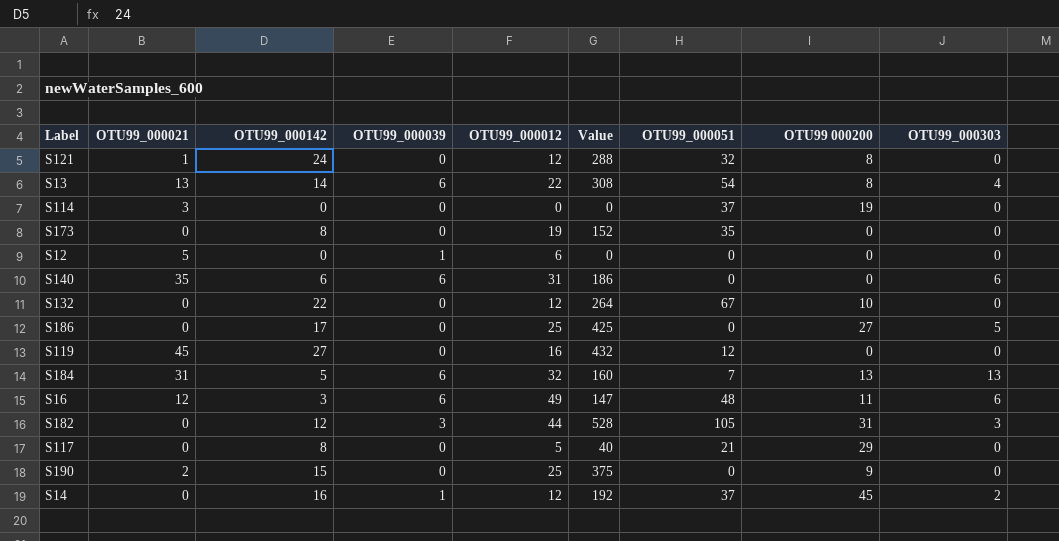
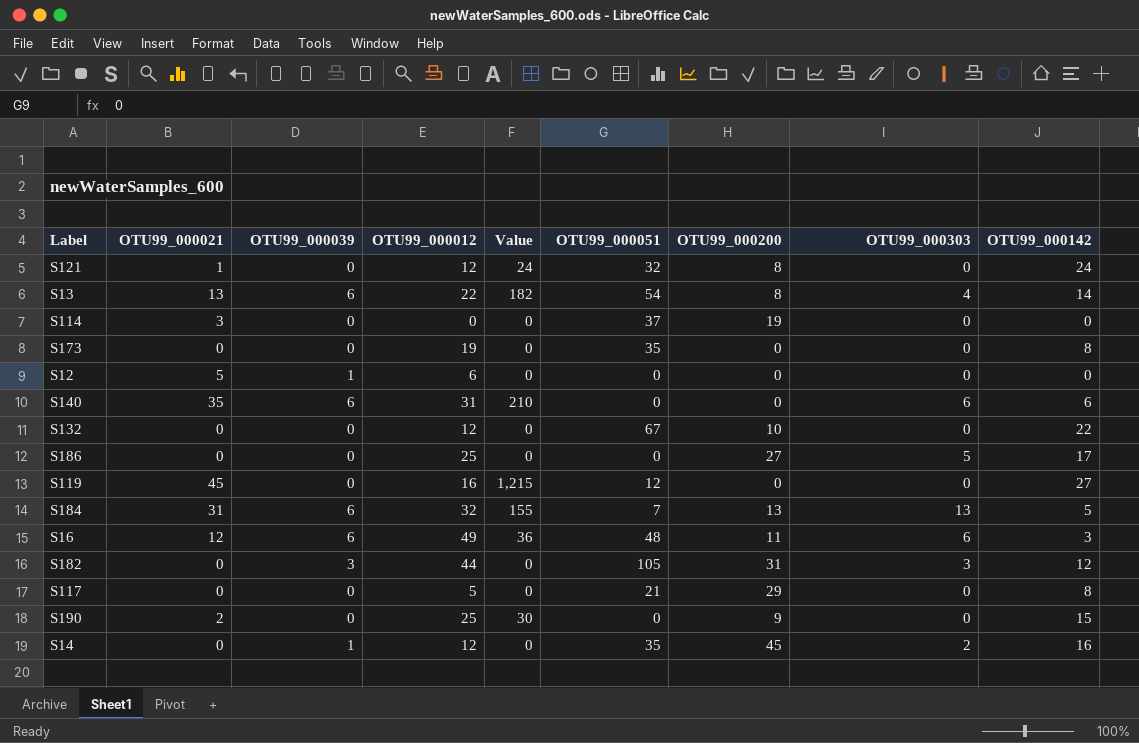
column Value | formula: [OTU99_000142] * [OTU99_000012] -> [OTU99_000021] * [OTU99_000142]
column name: OTU99 000200 -> OTU99_000200
column OTU99_000142 | position: 3 -> 9
S14 | OTU99_000051: 37 -> 35

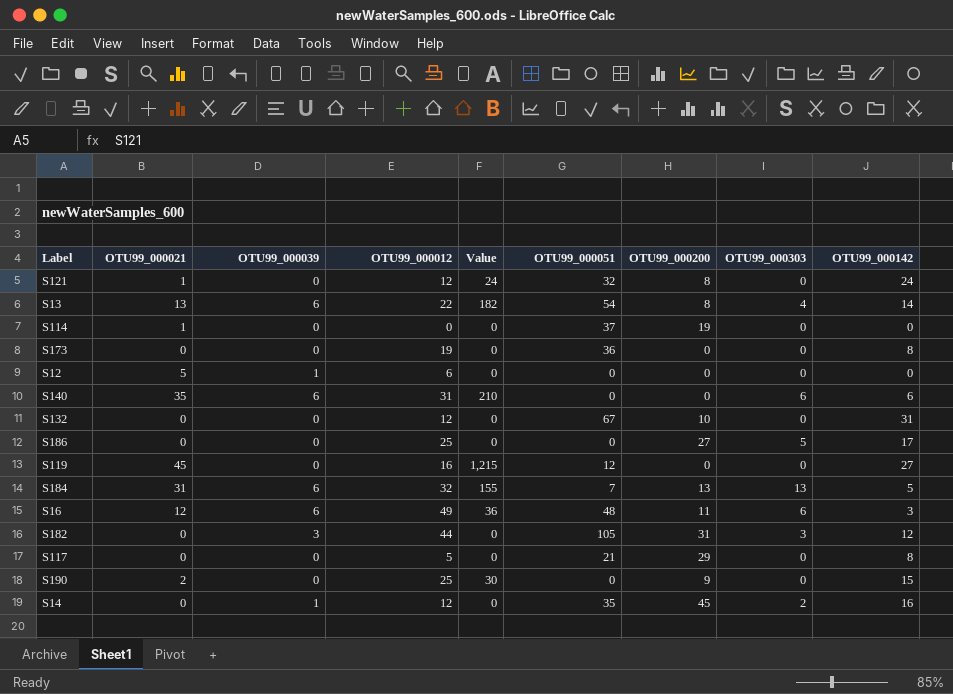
S114 | OTU99_000021: 3 -> 1
S173 | OTU99_000051: 35 -> 36
S132 | OTU99_000142: 22 -> 31

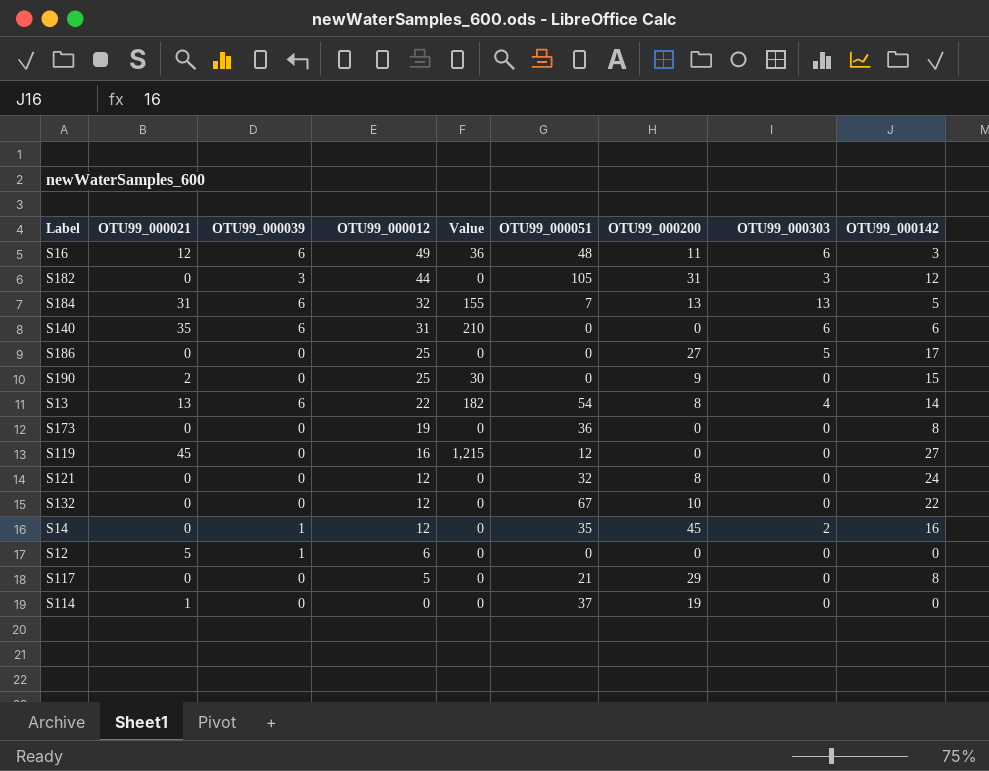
row order: none -> OTU99_000012 descending
S121 | OTU99_000021: 1 -> 0
S121 | Value: 24 -> 0
S132 | OTU99_000142: 31 -> 22

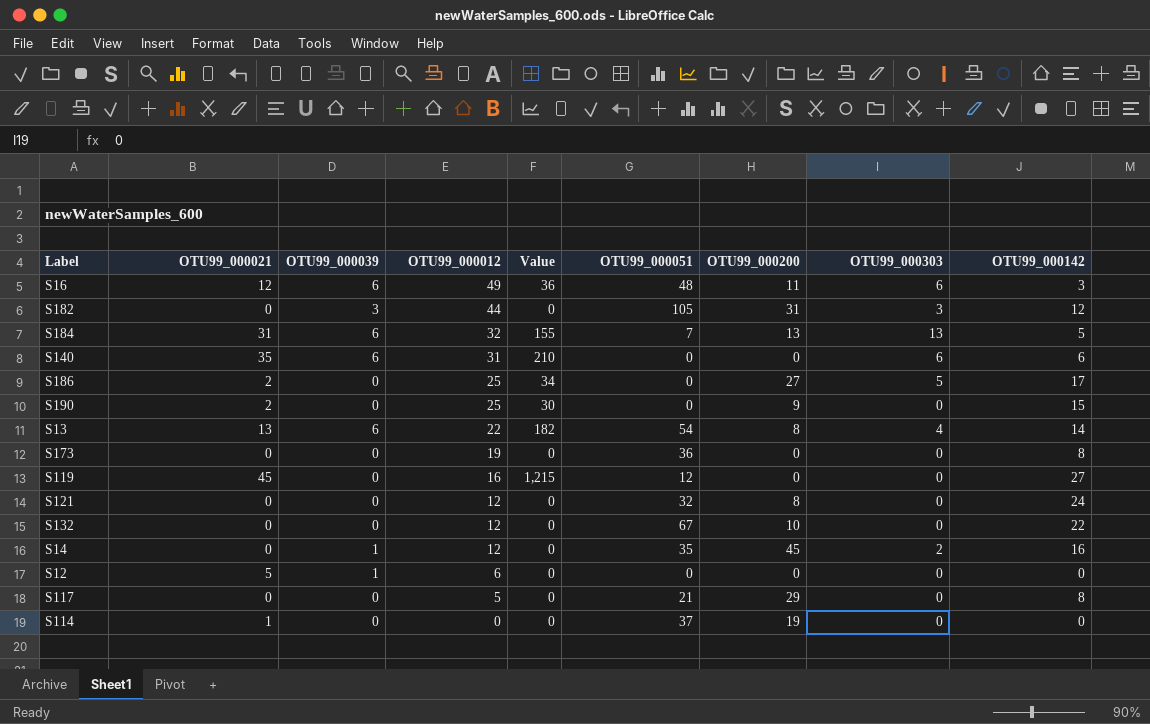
S186 | OTU99_000021: 0 -> 2
S186 | Value: 0 -> 34

